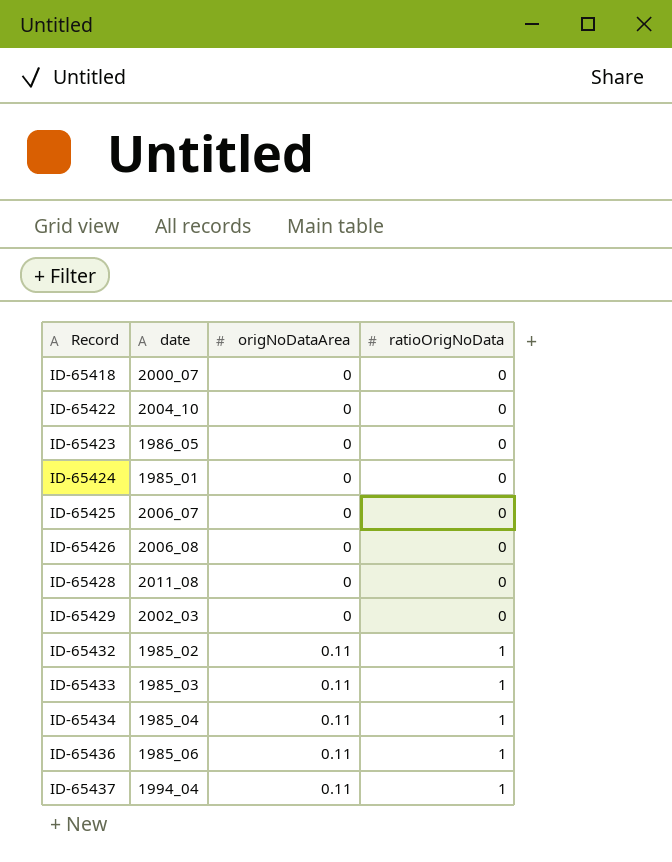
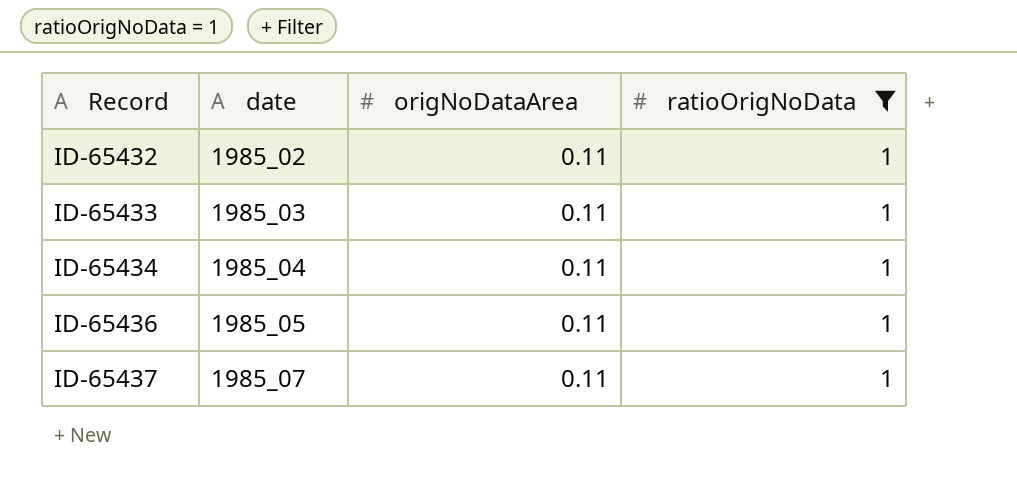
filter: none -> ratioOrigNoData = 1
ID-65436 | date: 1985_06 -> 1985_05
ID-65437 | date: 1994_04 -> 1985_07

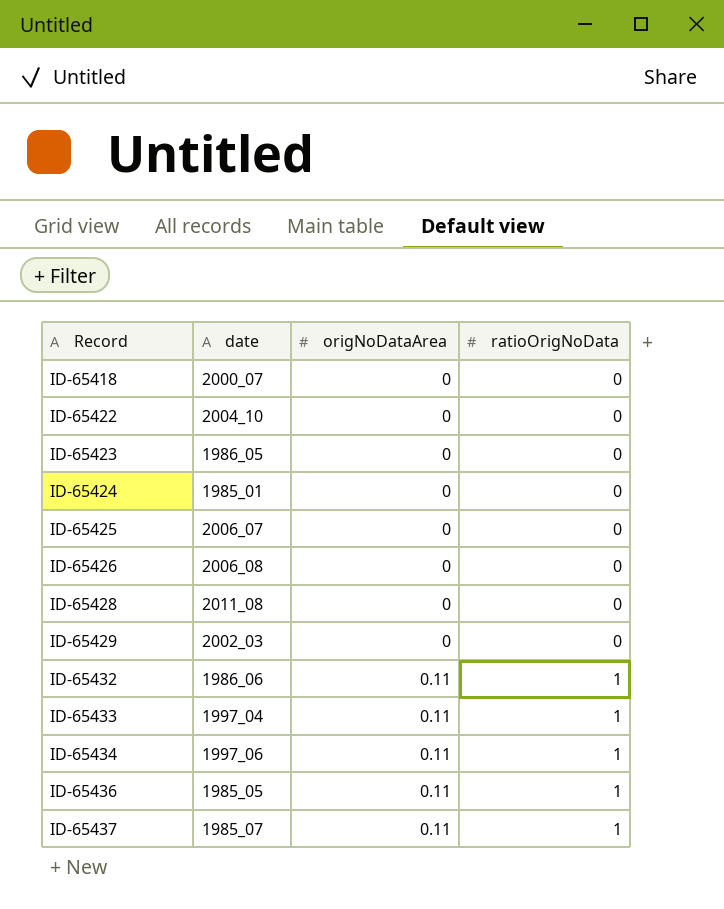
filter: ratioOrigNoData = 1 -> none
ID-65432 | date: 1985_02 -> 1986_06
ID-65433 | date: 1985_03 -> 1997_04
ID-65434 | date: 1985_04 -> 1997_06

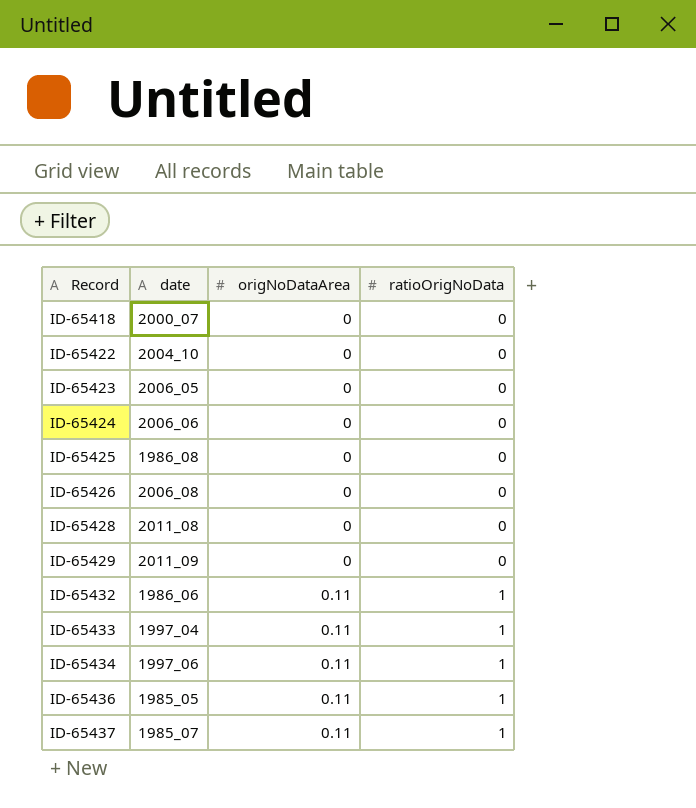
ID-65423 | date: 1986_05 -> 2006_05
ID-65424 | date: 1985_01 -> 2006_06
ID-65425 | date: 2006_07 -> 1986_08
ID-65429 | date: 2002_03 -> 2011_09

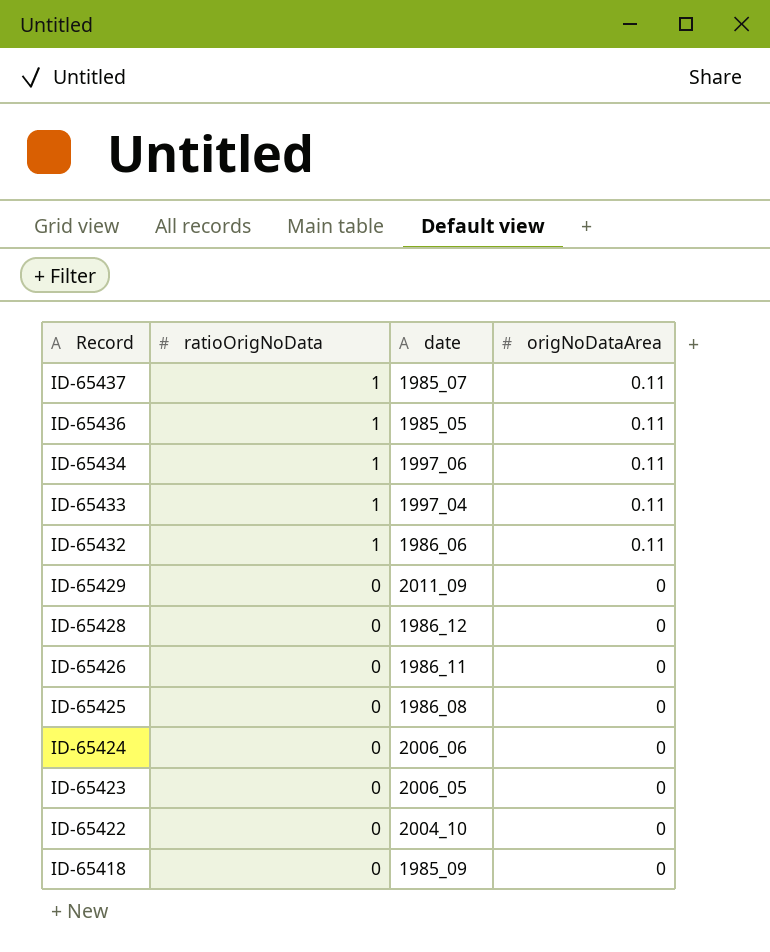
row order: Record ascending -> Record descending
column ratioOrigNoData | position: 4 -> 2
ID-65428 | date: 2011_08 -> 1986_12
ID-65426 | date: 2006_08 -> 1986_11
ID-65418 | date: 2000_07 -> 1985_09

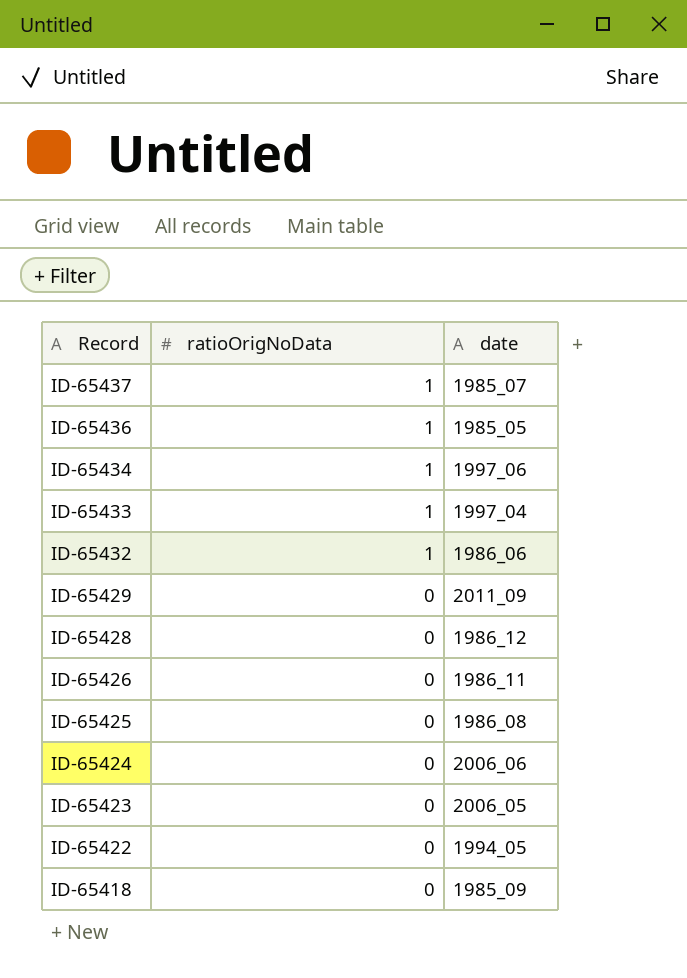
column origNoDataArea | position: 4 -> none
ID-65422 | date: 2004_10 -> 1994_05

